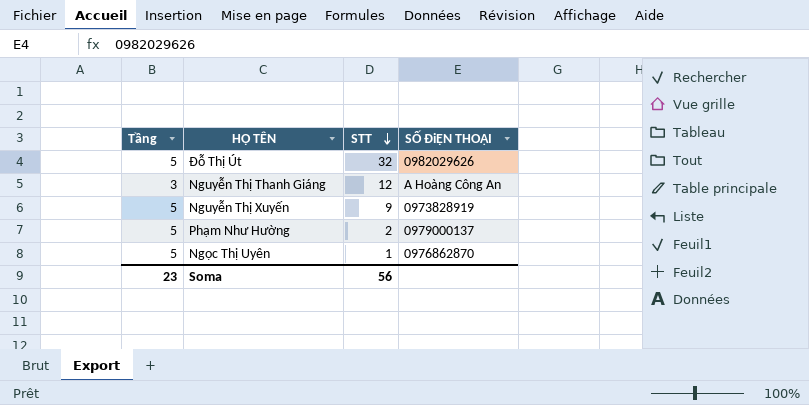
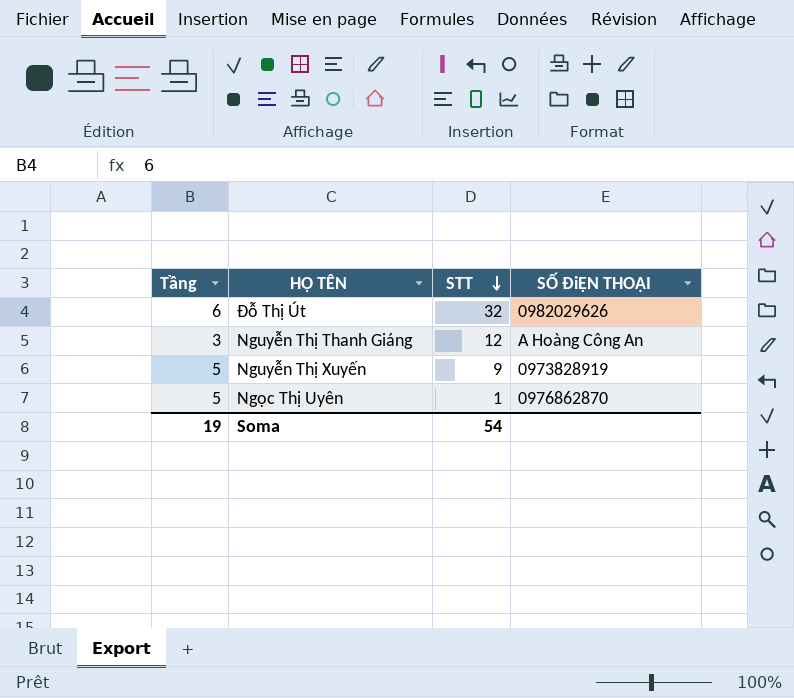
row Phạm Như Hường: 5 | 2 | 0979000137 -> none
Đỗ Thị Út | Tầng: 5 -> 6
Soma | Tầng: 23 -> 19
Soma | STT: 56 -> 54

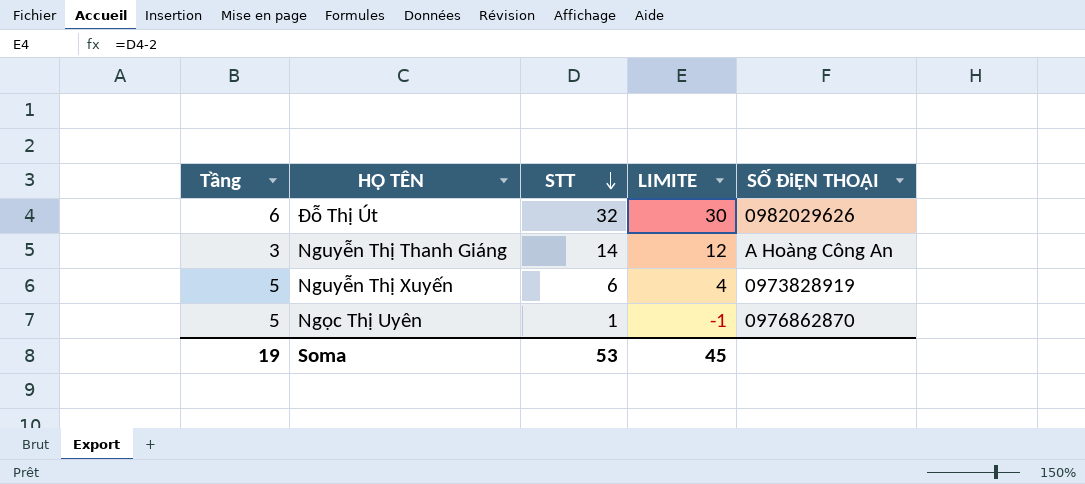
column LIMITE | formula: none -> [STT] - 2
Nguyễn Thị Thanh Giáng | STT: 12 -> 14
Nguyễn Thị Xuyến | STT: 9 -> 6
Soma | STT: 54 -> 53

